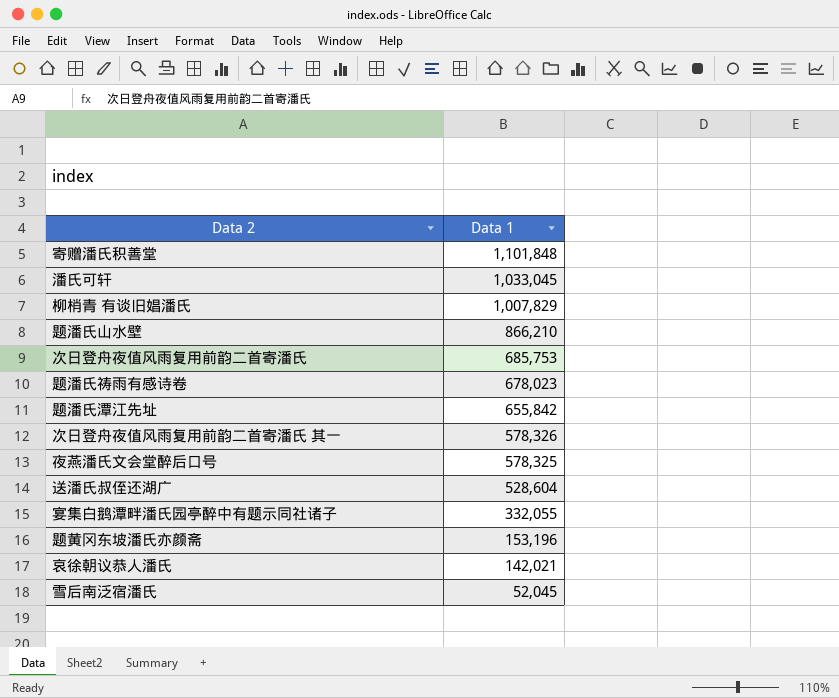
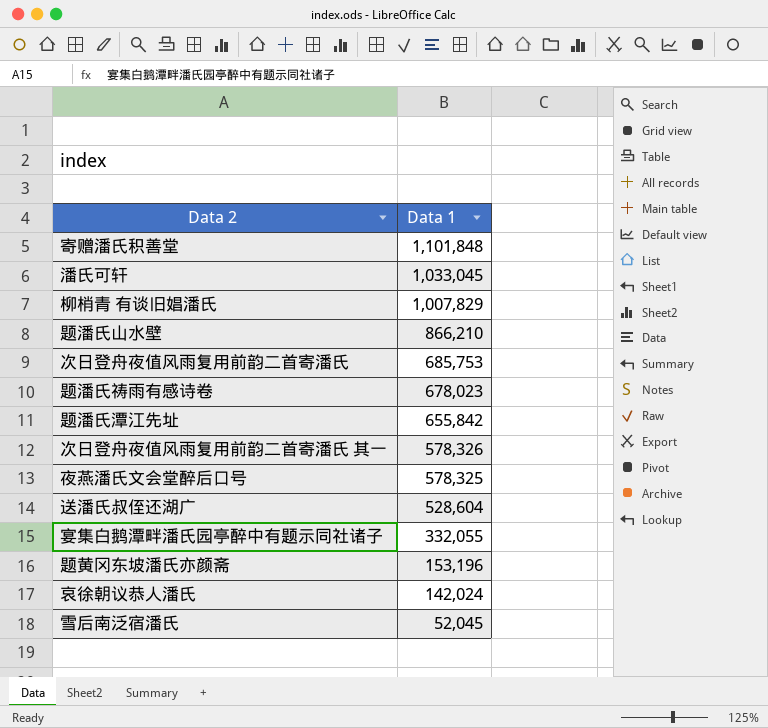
哀徐朝议恭人潘氏 | Data 1: 142,021 -> 142,024

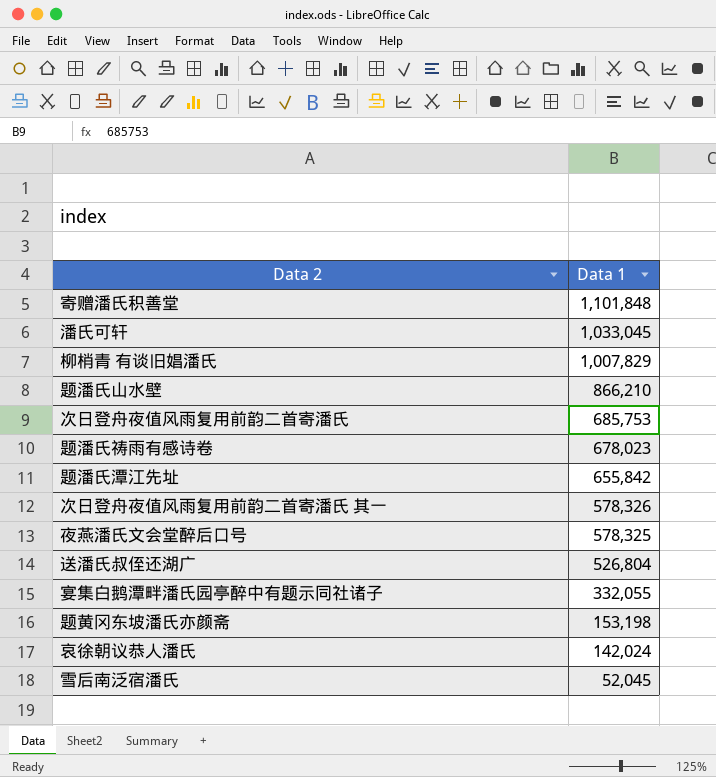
送潘氏叔侄还湖广 | Data 1: 528,604 -> 526,804
题黄冈东坡潘氏亦颜斋 | Data 1: 153,196 -> 153,198

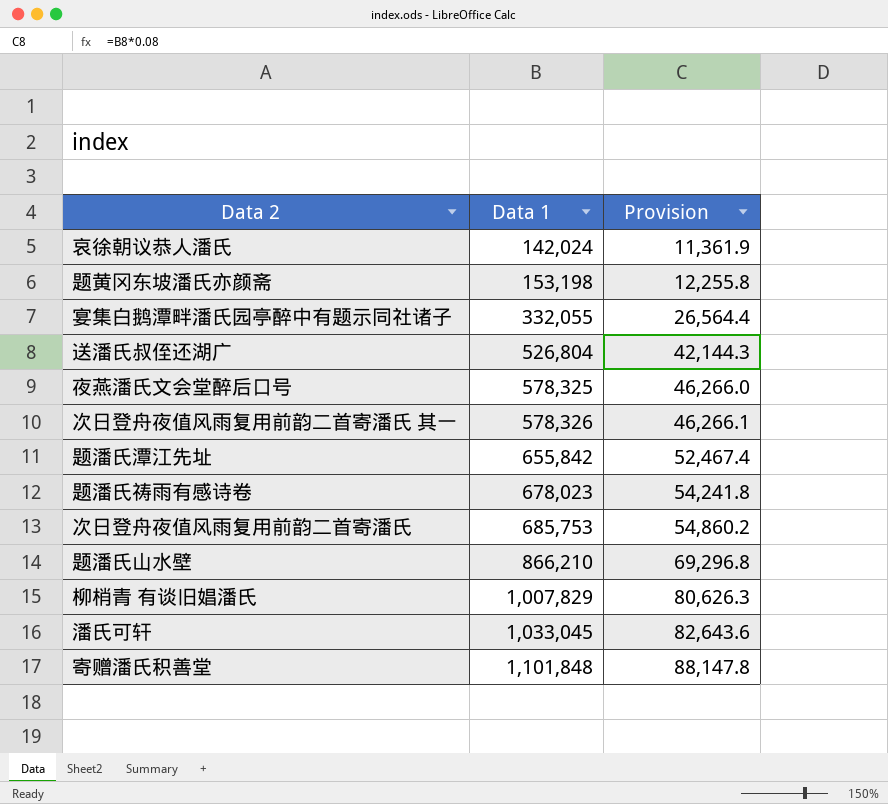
row order: Data 1 descending -> Data 1 ascending
column Provision | formula: none -> [Data 1] * 0.08
row 雪后南泛宿潘氏: 52,045 -> none

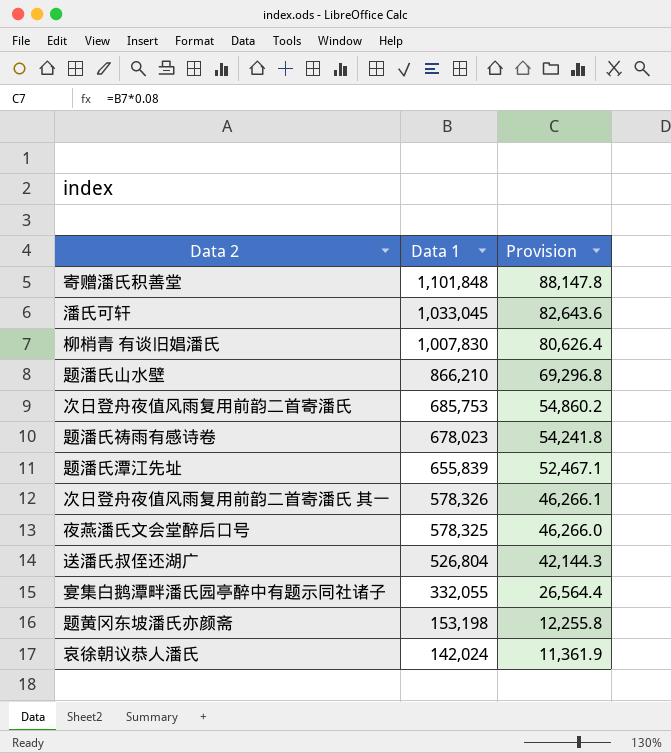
row order: Data 1 ascending -> Data 1 descending
柳梢青 有谈旧娼潘氏 | Data 1: 1,007,829 -> 1,007,830
柳梢青 有谈旧娼潘氏 | Provision: 80,626.3 -> 80,626.4
题潘氏潭江先址 | Data 1: 655,842 -> 655,839
题潘氏潭江先址 | Provision: 52,467.4 -> 52,467.1

